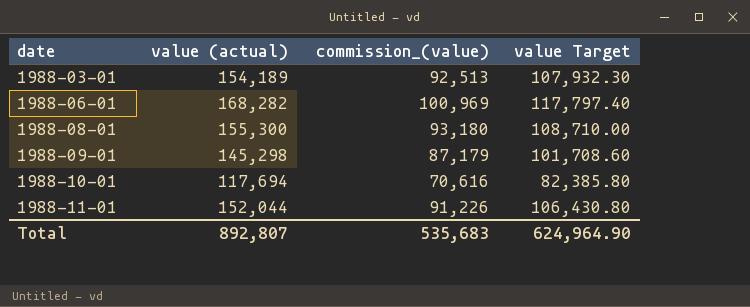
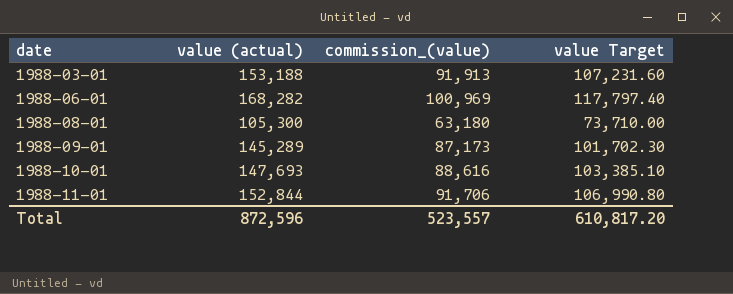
1988-03-01 | value (actual): 154,189 -> 153,188
1988-03-01 | commission_(value): 92,513 -> 91,913
1988-03-01 | value Target: 107,932.30 -> 107,231.60
1988-08-01 | value (actual): 155,300 -> 105,300
1988-08-01 | commission_(value): 93,180 -> 63,180
1988-08-01 | value Target: 108,710.00 -> 73,710.00
1988-09-01 | value (actual): 145,298 -> 145,289
1988-09-01 | commission_(value): 87,179 -> 87,173
1988-09-01 | value Target: 101,708.60 -> 101,702.30
1988-10-01 | value (actual): 117,694 -> 147,693
1988-10-01 | commission_(value): 70,616 -> 88,616
1988-10-01 | value Target: 82,385.80 -> 103,385.10
1988-11-01 | value (actual): 152,044 -> 152,844
1988-11-01 | commission_(value): 91,226 -> 91,706
1988-11-01 | value Target: 106,430.80 -> 106,990.80
Total | value (actual): 892,807 -> 872,596
Total | commission_(value): 535,683 -> 523,557
Total | value Target: 624,964.90 -> 610,817.20

